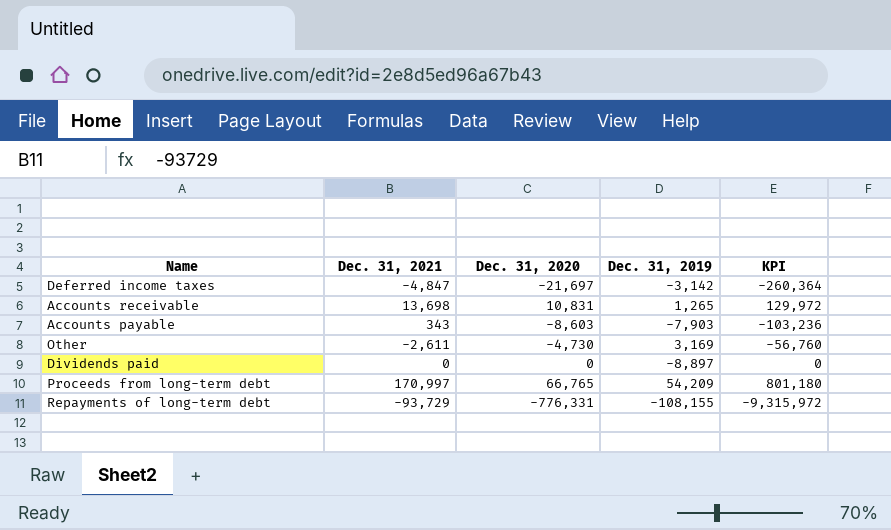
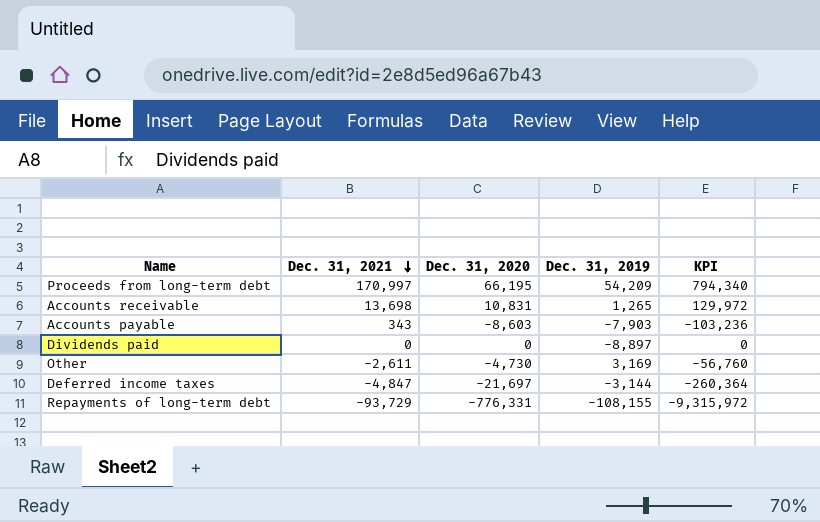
row order: none -> Dec. 31, 2021 descending
Proceeds from long-term debt | Dec. 31, 2020: 66,765 -> 66,195
Proceeds from long-term debt | KPI: 801,180 -> 794,340
Deferred income taxes | Dec. 31, 2019: -3,142 -> -3,144

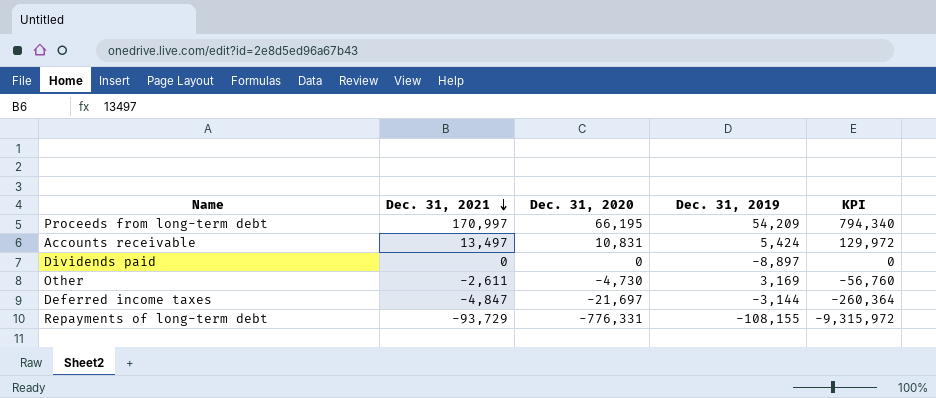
row Accounts payable: 343 | -8,603 | -7,903 | -103,236 -> none
Accounts receivable | Dec. 31, 2021: 13,698 -> 13,497
Accounts receivable | Dec. 31, 2019: 1,265 -> 5,424

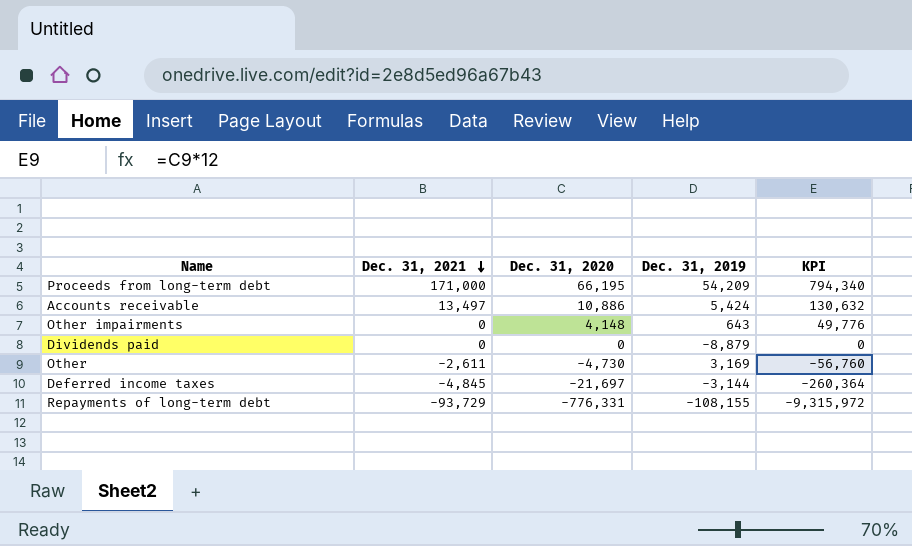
Proceeds from long-term debt | Dec. 31, 2021: 170,997 -> 171,000
Accounts receivable | Dec. 31, 2020: 10,831 -> 10,886
Accounts receivable | KPI: 129,972 -> 130,632
row Other impairments: none -> 0 | 4,148 | 643 | 49,776
Dividends paid | Dec. 31, 2019: -8,897 -> -8,879
Deferred income taxes | Dec. 31, 2021: -4,847 -> -4,845

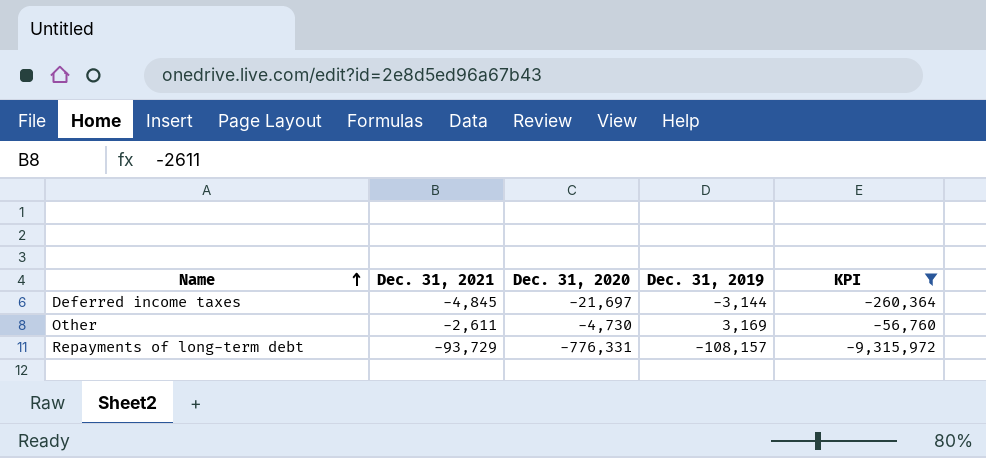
filter: none -> KPI <= -56,760
row order: Dec. 31, 2021 descending -> Name ascending
Repayments of long-term debt | Dec. 31, 2019: -108,155 -> -108,157

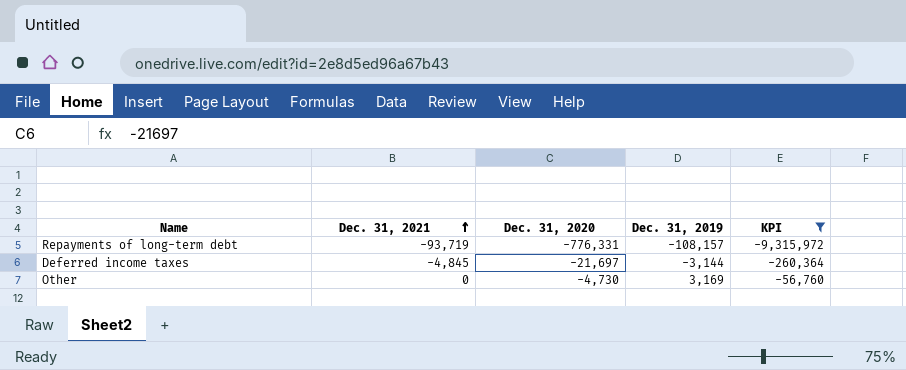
row order: Name ascending -> Dec. 31, 2021 ascending
Repayments of long-term debt | Dec. 31, 2021: -93,729 -> -93,719
Other | Dec. 31, 2021: -2,611 -> 0

